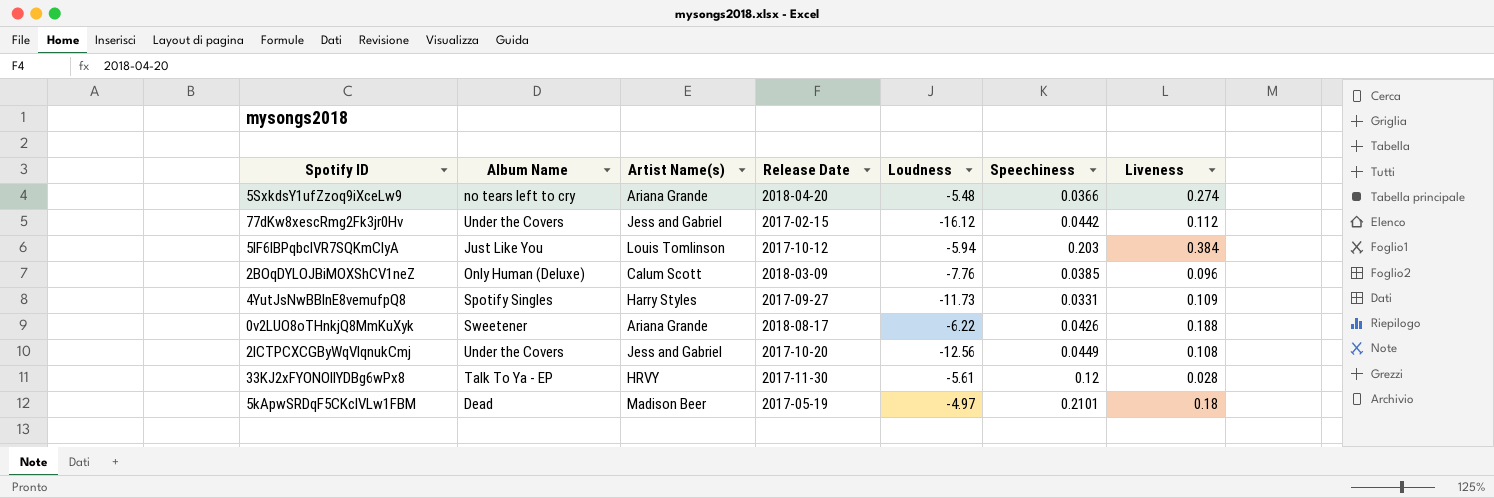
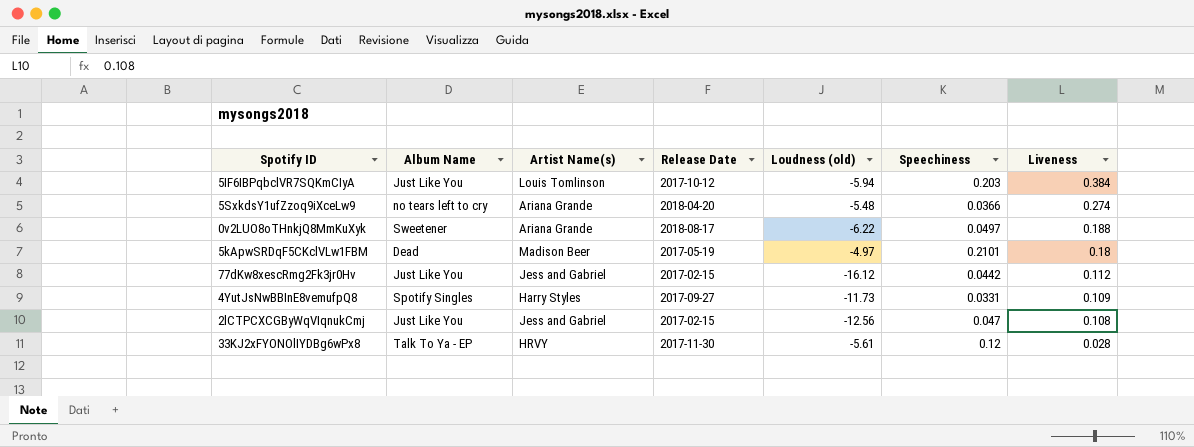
row order: none -> Liveness descending
column name: Loudness -> Loudness (old)
row 2BOqDYLOJBiMOXShCV1neZ: Only Human (Deluxe) | Calum Scott | 2018-03-09 | -7.76 | 0.0385 | 0.096 -> none
0v2LUO8oTHnkjQ8MmKuXyk | Speechiness: 0.0426 -> 0.0497
77dKw8xescRmg2Fk3jr0Hv | Album Name: Under the Covers -> Just Like You
2lCTPCXCGByWqVIqnukCmj | Album Name: Under the Covers -> Just Like You
2lCTPCXCGByWqVIqnukCmj | Release Date: 2017-10-20 -> 2017-02-15
2lCTPCXCGByWqVIqnukCmj | Speechiness: 0.0449 -> 0.047

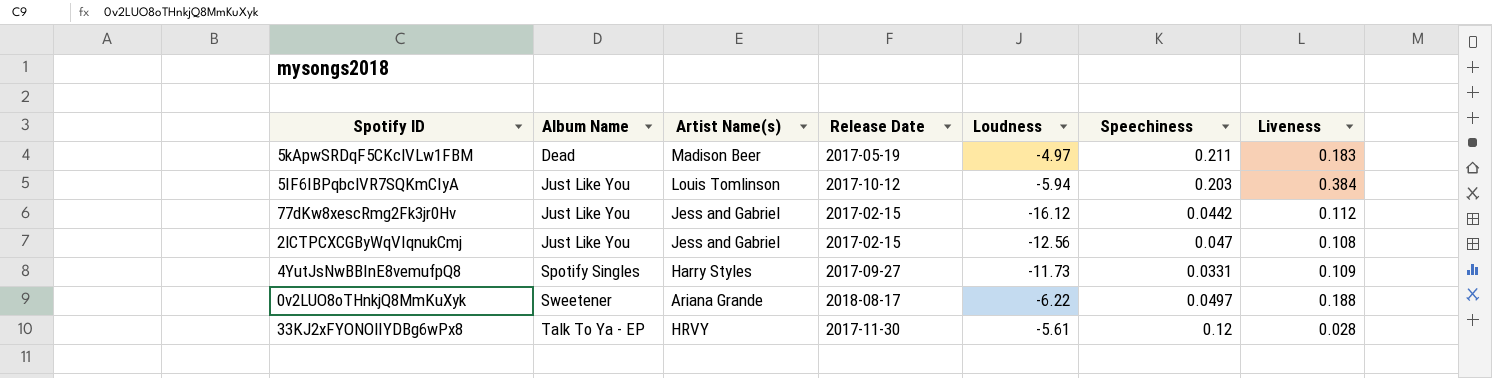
row order: Liveness descending -> Album Name ascending
column name: Loudness (old) -> Loudness
row 5SxkdsY1ufZzoq9iXceLw9: no tears left to cry | Ariana Grande | 2018-04-20 | -5.48 | 0.0366 | 0.274 -> none
5kApwSRDqF5CKclVLw1FBM | Speechiness: 0.2101 -> 0.211
5kApwSRDqF5CKclVLw1FBM | Liveness: 0.18 -> 0.183

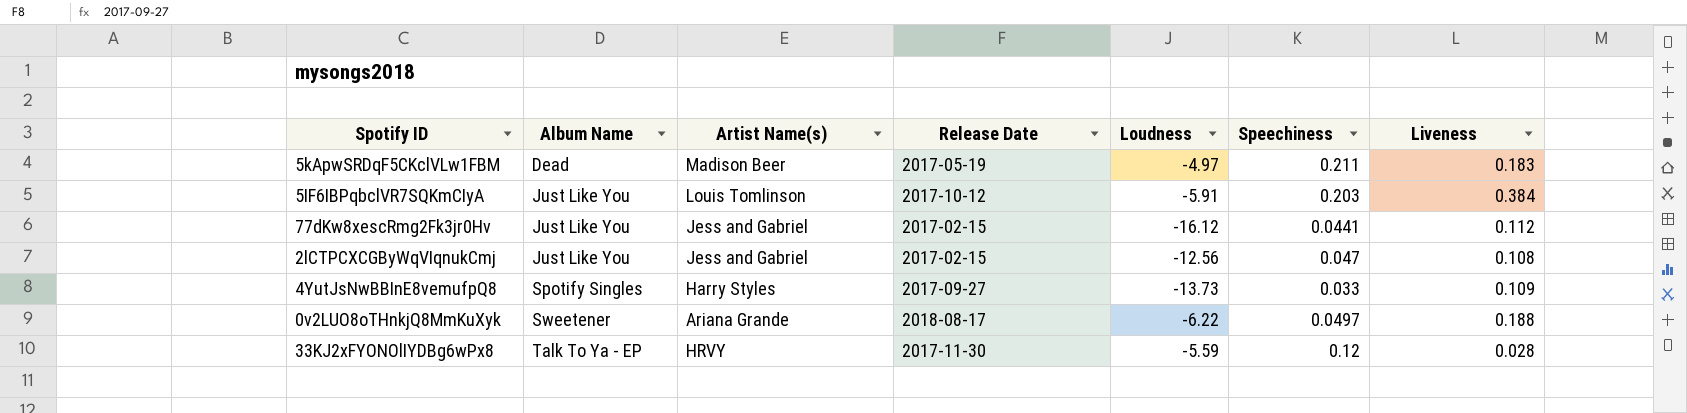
5IF6IBPqbclVR7SQKmCIyA | Loudness: -5.94 -> -5.91
77dKw8xescRmg2Fk3jr0Hv | Speechiness: 0.0442 -> 0.0441
4YutJsNwBBInE8vemufpQ8 | Loudness: -11.73 -> -13.73
4YutJsNwBBInE8vemufpQ8 | Speechiness: 0.0331 -> 0.033
33KJ2xFYONOlIYDBg6wPx8 | Loudness: -5.61 -> -5.59

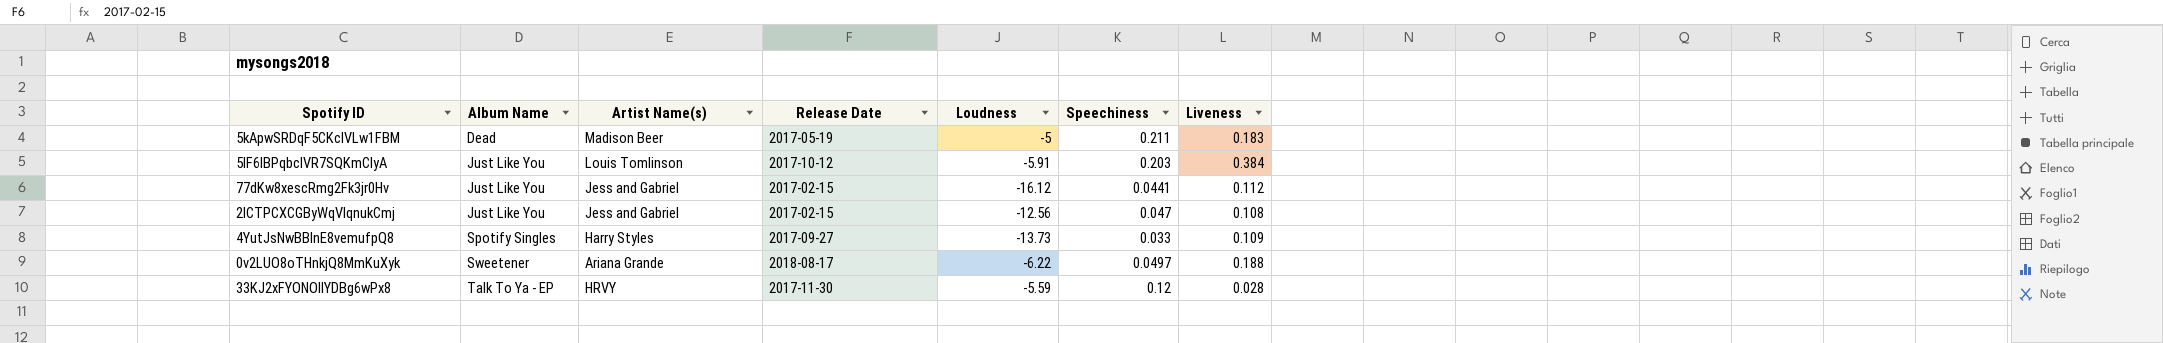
5kApwSRDqF5CKclVLw1FBM | Loudness: -4.97 -> -5

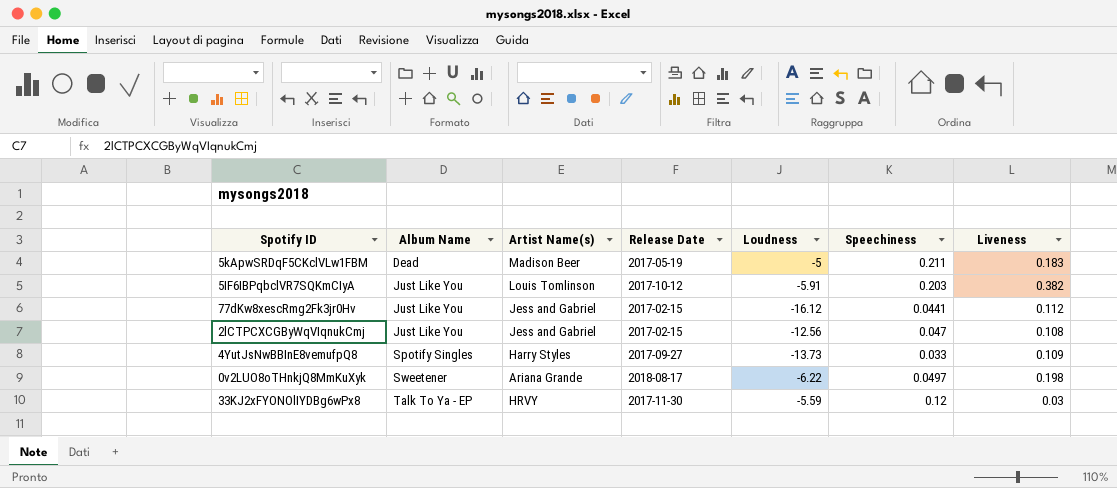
5IF6IBPqbclVR7SQKmCIyA | Liveness: 0.384 -> 0.382
0v2LUO8oTHnkjQ8MmKuXyk | Liveness: 0.188 -> 0.198
33KJ2xFYONOlIYDBg6wPx8 | Liveness: 0.028 -> 0.03

